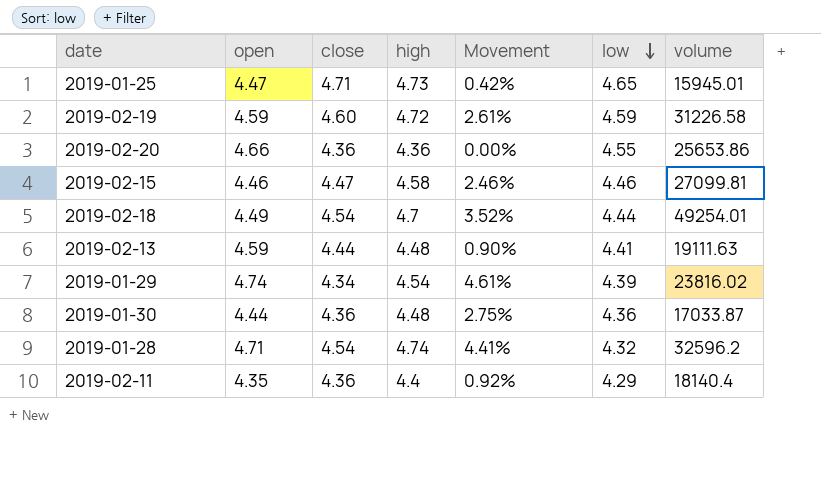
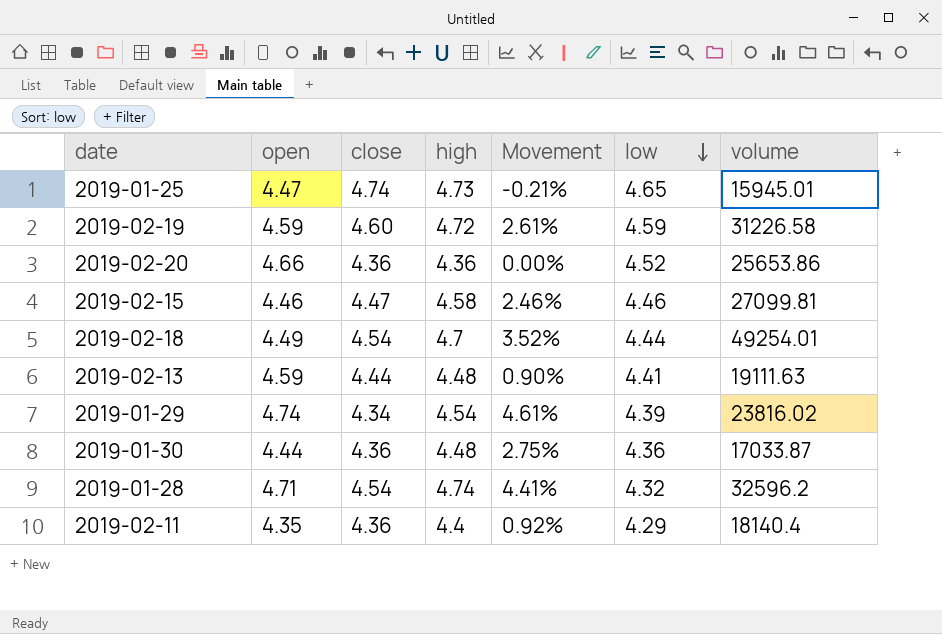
2019-01-25 | close: 4.71 -> 4.74
2019-01-25 | Movement: 0.42% -> -0.21%
2019-02-20 | low: 4.55 -> 4.52

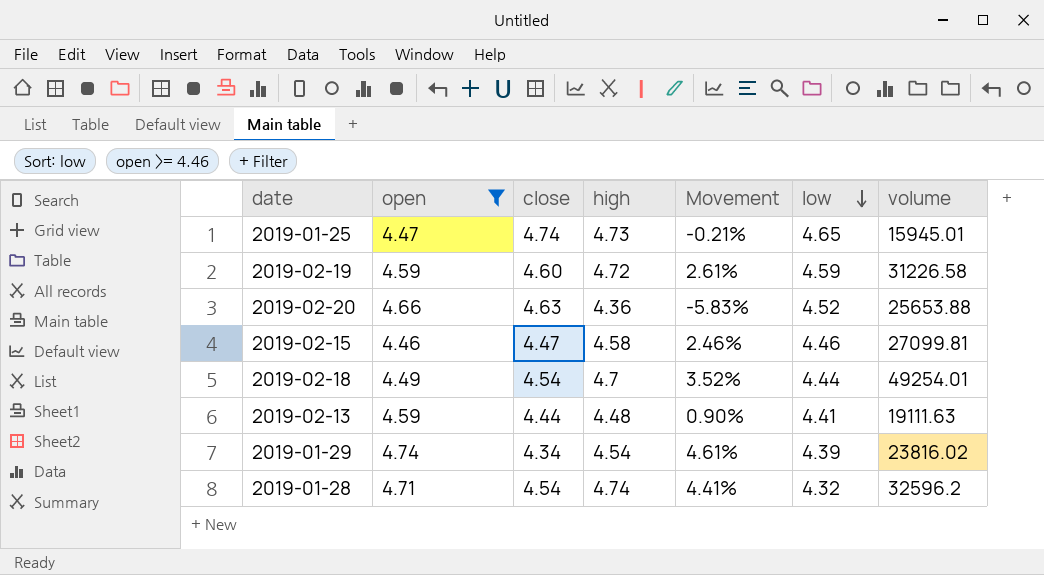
filter: none -> open >= 4.46
2019-02-20 | close: 4.36 -> 4.63
2019-02-20 | Movement: 0.00% -> -5.83%
2019-02-20 | volume: 25653.86 -> 25653.88

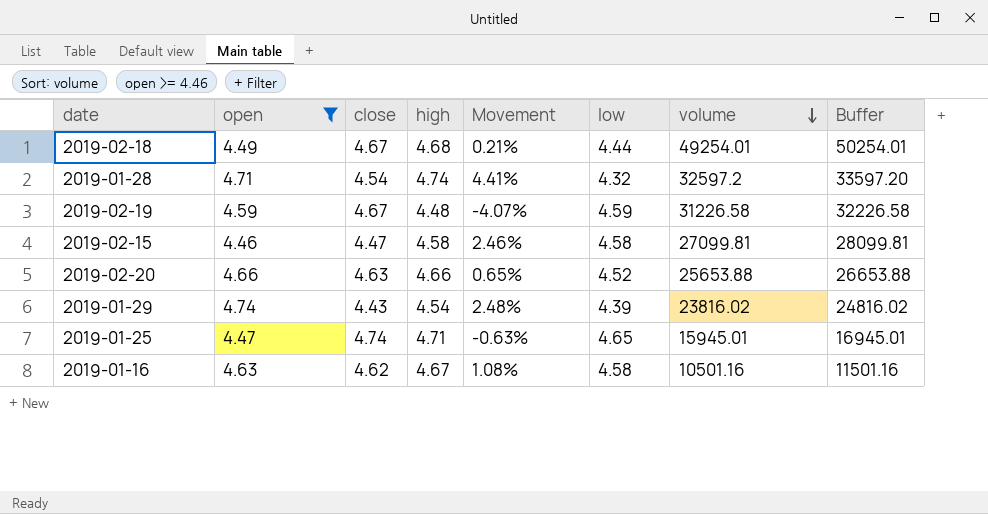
row order: low descending -> volume descending
column Buffer | formula: none -> [volume] + 1000
row 2019-02-13: 4.59 | 4.44 | 4.48 | 0.90% | 4.41 | 19111.63 -> none
2019-02-18 | close: 4.54 -> 4.67
2019-02-18 | high: 4.7 -> 4.68
2019-02-18 | Movement: 3.52% -> 0.21%
2019-01-28 | volume: 32596.2 -> 32597.2
2019-02-19 | close: 4.60 -> 4.67
2019-02-19 | high: 4.72 -> 4.48
2019-02-19 | Movement: 2.61% -> -4.07%
2019-02-15 | low: 4.46 -> 4.58
2019-02-20 | high: 4.36 -> 4.66
2019-02-20 | Movement: -5.83% -> 0.65%
2019-01-29 | close: 4.34 -> 4.43
2019-01-29 | Movement: 4.61% -> 2.48%
2019-01-25 | high: 4.73 -> 4.71
2019-01-25 | Movement: -0.21% -> -0.63%
row 2019-01-16: none -> 4.63 | 4.62 | 4.67 | 1.08% | 4.58 | 10501.16 | 11501.16

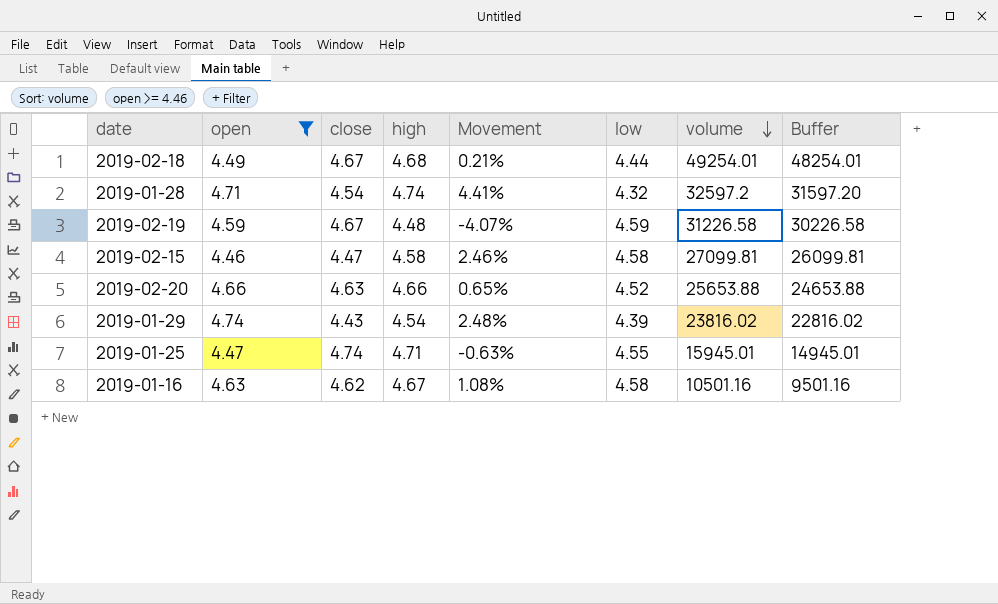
column Buffer | formula: [volume] + 1000 -> [volume] - 1000
2019-01-25 | low: 4.65 -> 4.55

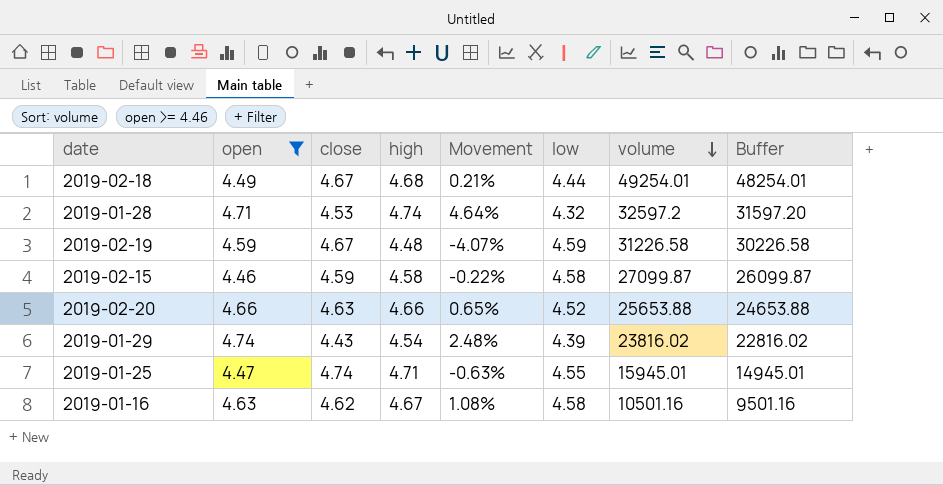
2019-01-28 | close: 4.54 -> 4.53
2019-01-28 | Movement: 4.41% -> 4.64%
2019-02-15 | close: 4.47 -> 4.59
2019-02-15 | Movement: 2.46% -> -0.22%
2019-02-15 | volume: 27099.81 -> 27099.87
2019-02-15 | Buffer: 26099.81 -> 26099.87

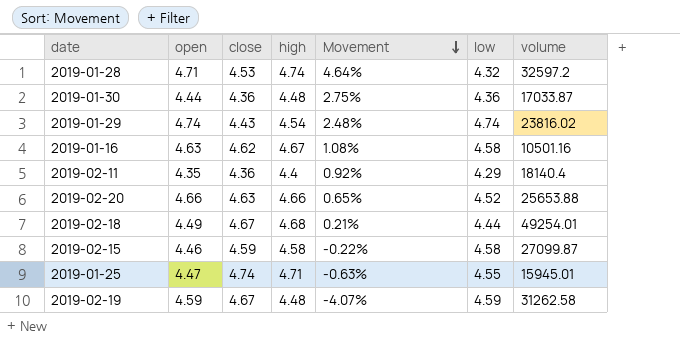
filter: open >= 4.46 -> none
row order: volume descending -> Movement descending
column Buffer | formula: [volume] - 1000 -> none
2019-01-29 | low: 4.39 -> 4.74
2019-02-19 | volume: 31226.58 -> 31262.58

